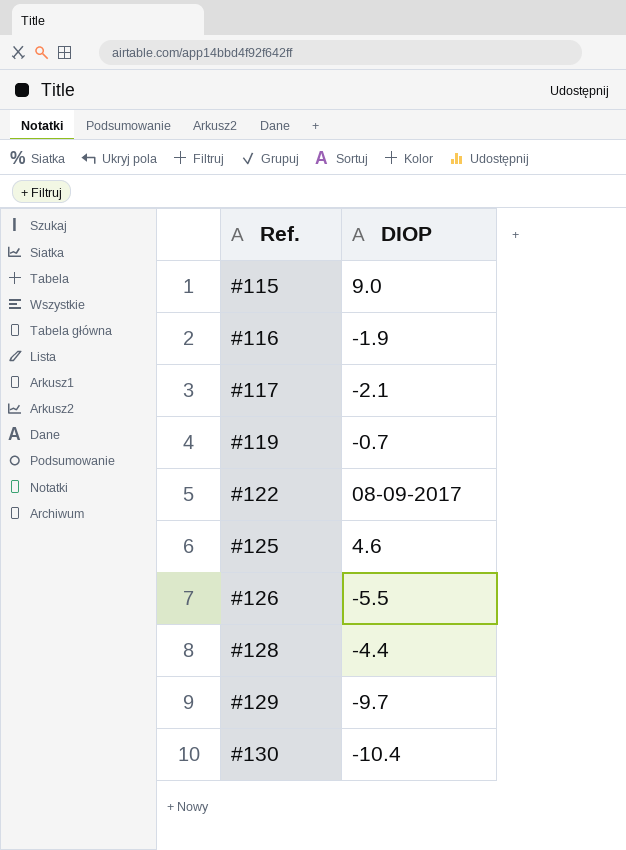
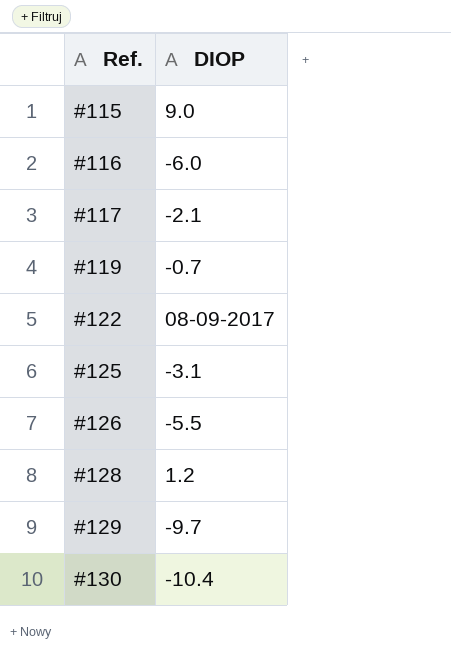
#116 | DIOP: -1.9 -> -6.0
#125 | DIOP: 4.6 -> -3.1
#128 | DIOP: -4.4 -> 1.2

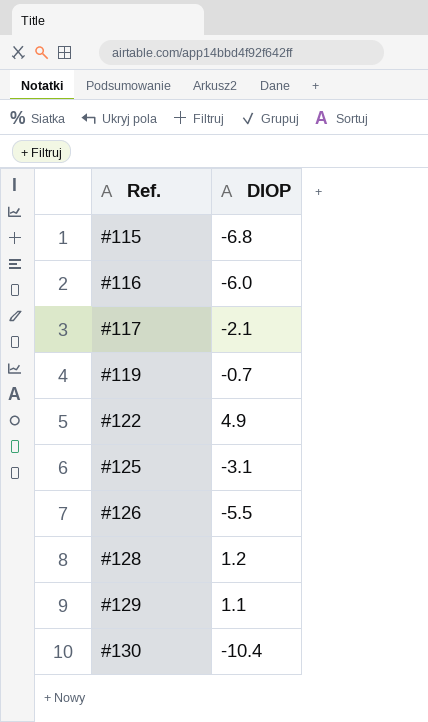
#115 | DIOP: 9.0 -> -6.8
#122 | DIOP: 08-09-2017 -> 4.9
#129 | DIOP: -9.7 -> 1.1

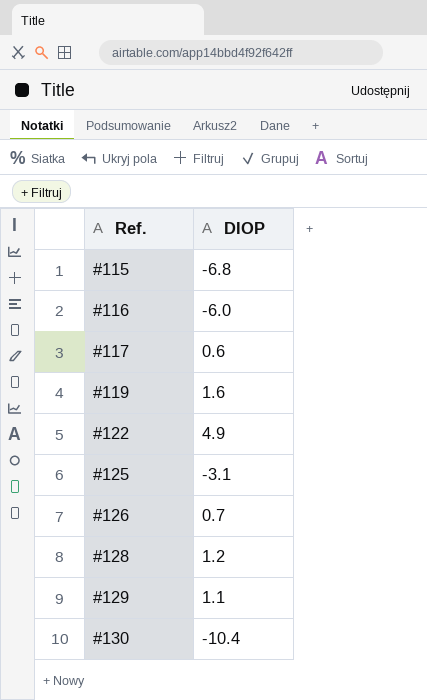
#117 | DIOP: -2.1 -> 0.6
#119 | DIOP: -0.7 -> 1.6
#126 | DIOP: -5.5 -> 0.7

